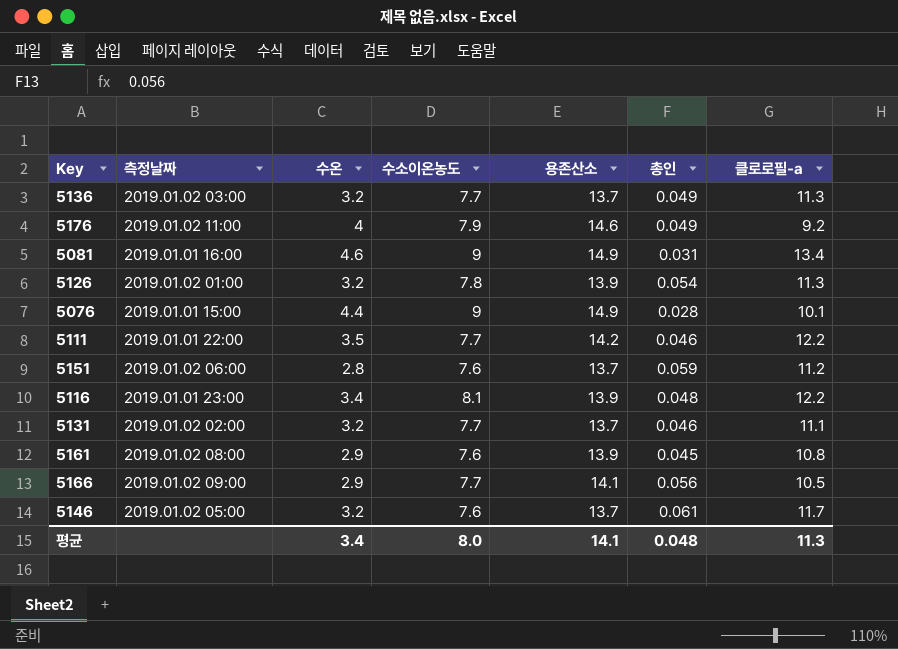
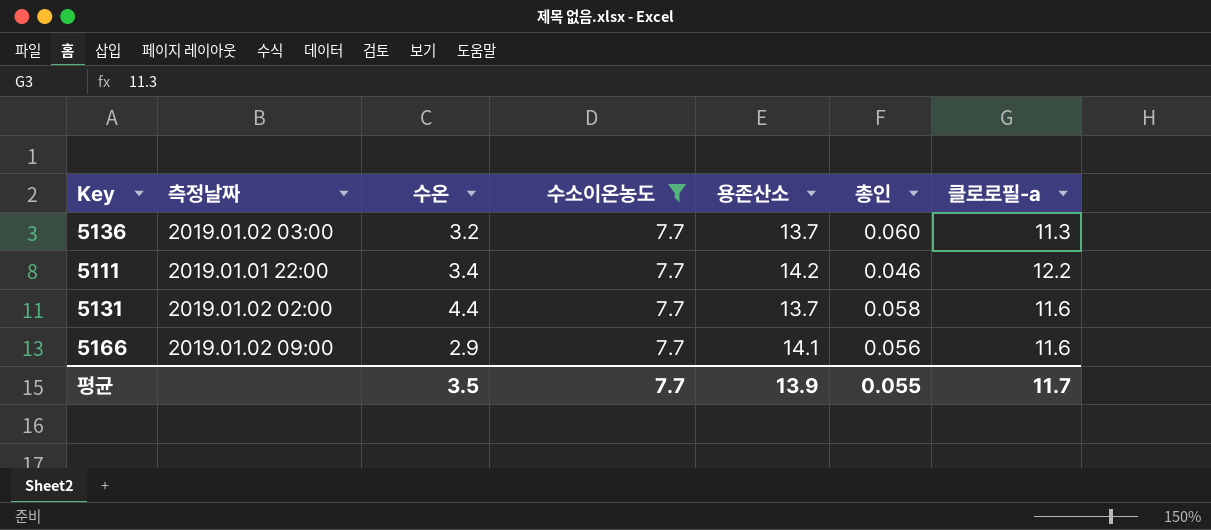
filter: none -> 수소이온농도 = 7.7
5136 | 총인: 0.049 -> 0.060
5111 | 수온: 3.5 -> 3.4
5131 | 수온: 3.2 -> 4.4
5131 | 총인: 0.046 -> 0.058
5131 | 클로로필-a: 11.1 -> 11.6
5166 | 클로로필-a: 10.5 -> 11.6
평균 | 수온: 3.4 -> 3.5
평균 | 수소이온농도: 8.0 -> 7.7
평균 | 용존산소: 14.1 -> 13.9
평균 | 총인: 0.048 -> 0.055
평균 | 클로로필-a: 11.3 -> 11.7

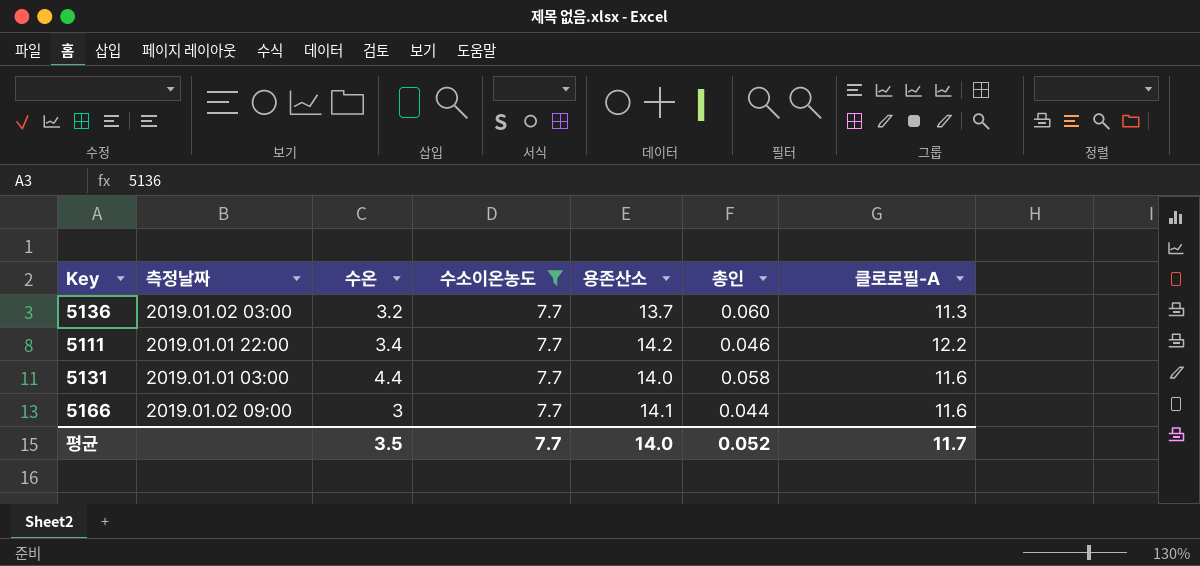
column name: 클로로필-a -> 클로로필-A
5131 | 측정날짜: 2019.01.02 02:00 -> 2019.01.01 03:00
5131 | 용존산소: 13.7 -> 14.0
5166 | 수온: 2.9 -> 3
5166 | 총인: 0.056 -> 0.044
평균 | 용존산소: 13.9 -> 14.0
평균 | 총인: 0.055 -> 0.052

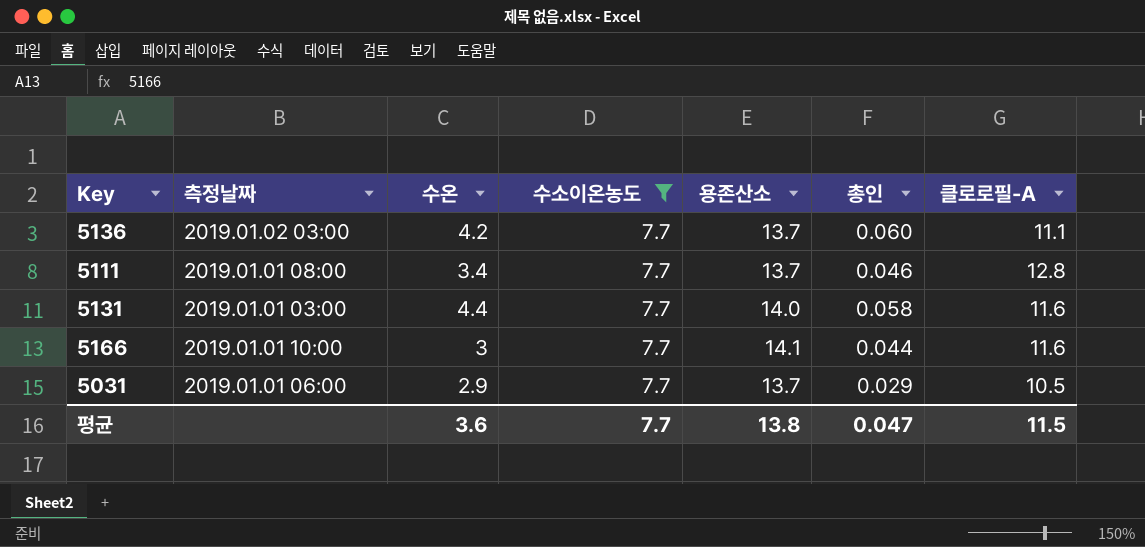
5136 | 수온: 3.2 -> 4.2
5136 | 클로로필-A: 11.3 -> 11.1
5111 | 측정날짜: 2019.01.01 22:00 -> 2019.01.01 08:00
5111 | 용존산소: 14.2 -> 13.7
5111 | 클로로필-A: 12.2 -> 12.8
5166 | 측정날짜: 2019.01.02 09:00 -> 2019.01.01 10:00
row 5031: none -> 2019.01.01 06:00 | 2.9 | 7.7 | 13.7 | 0.029 | 10.5
평균 | 수온: 3.5 -> 3.6
평균 | 용존산소: 14.0 -> 13.8
평균 | 총인: 0.052 -> 0.047
평균 | 클로로필-A: 11.7 -> 11.5

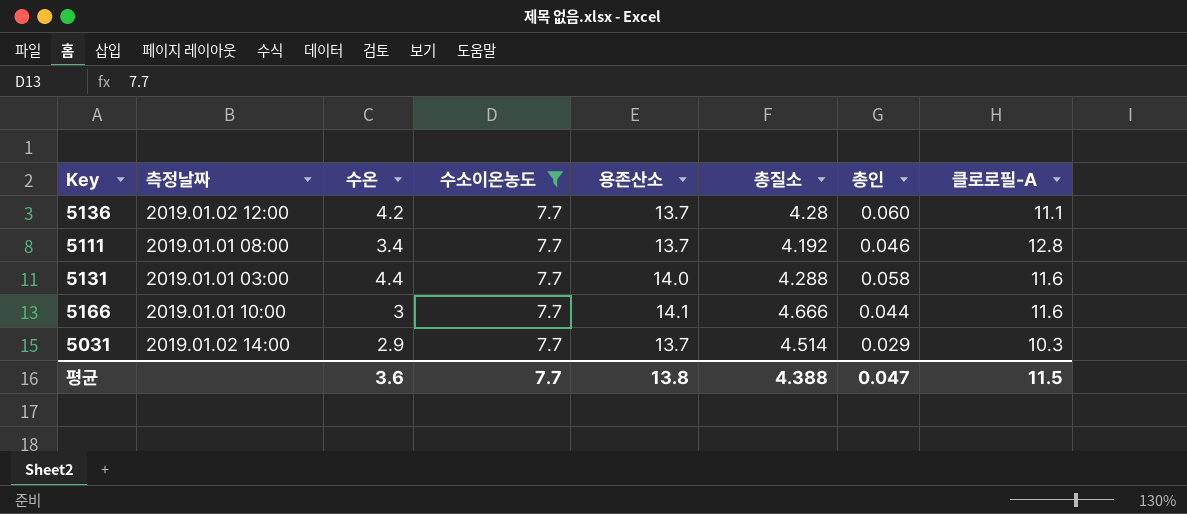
column 총질소 | position: none -> 6
5136 | 측정날짜: 2019.01.02 03:00 -> 2019.01.02 12:00
5031 | 측정날짜: 2019.01.01 06:00 -> 2019.01.02 14:00
5031 | 클로로필-A: 10.5 -> 10.3

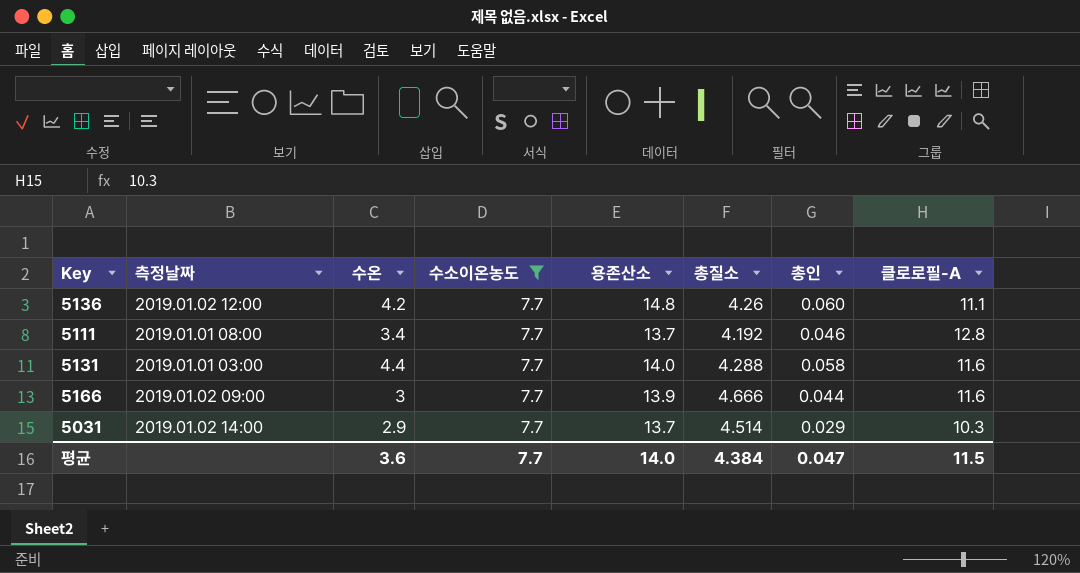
5136 | 용존산소: 13.7 -> 14.8
5136 | 총질소: 4.28 -> 4.26
5166 | 측정날짜: 2019.01.01 10:00 -> 2019.01.02 09:00
5166 | 용존산소: 14.1 -> 13.9
평균 | 용존산소: 13.8 -> 14.0
평균 | 총질소: 4.388 -> 4.384

